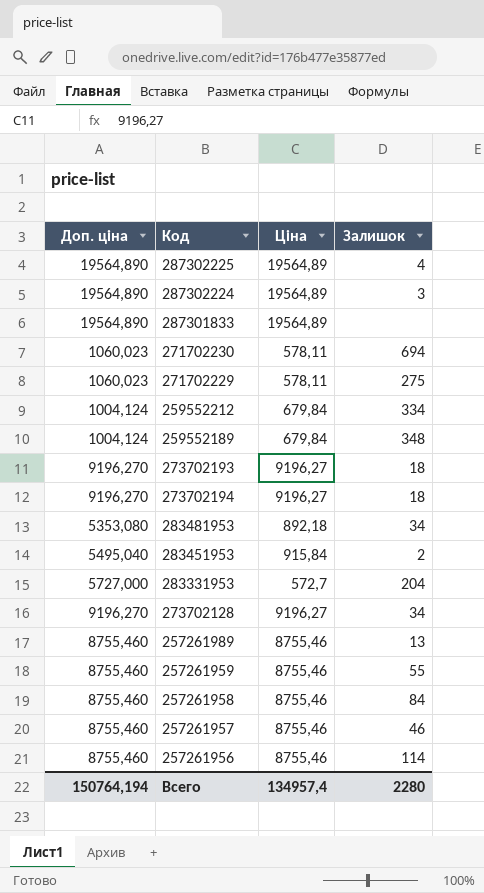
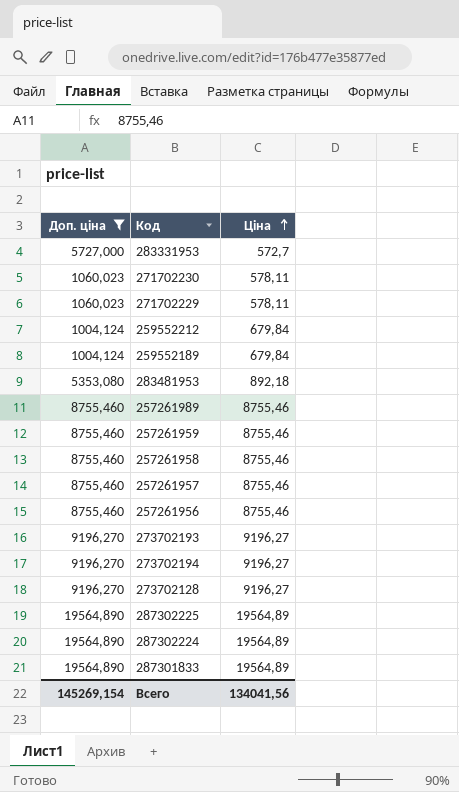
filter: none -> Доп. ціна != 5495,040
row order: none -> Ціна ascending
column Залишок | position: 4 -> none
Всего | Доп. ціна: 150764,194 -> 145269,154
Всего | Ціна: 134957,4 -> 134041,56

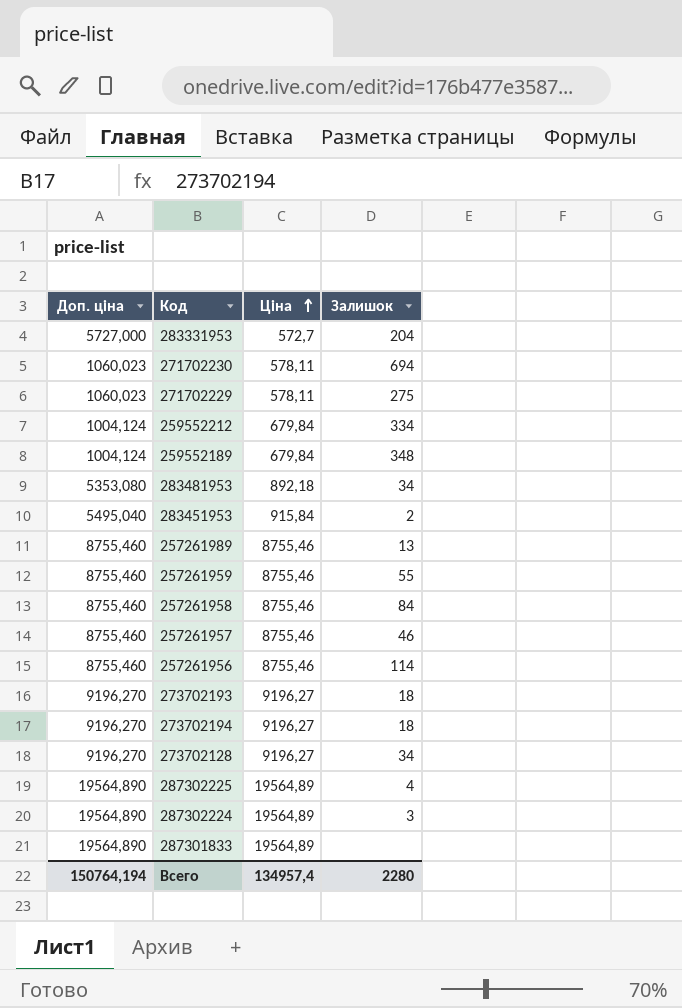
filter: Доп. ціна != 5495,040 -> none
column Залишок | position: none -> 4
Всего | Доп. ціна: 145269,154 -> 150764,194
Всего | Ціна: 134041,56 -> 134957,4

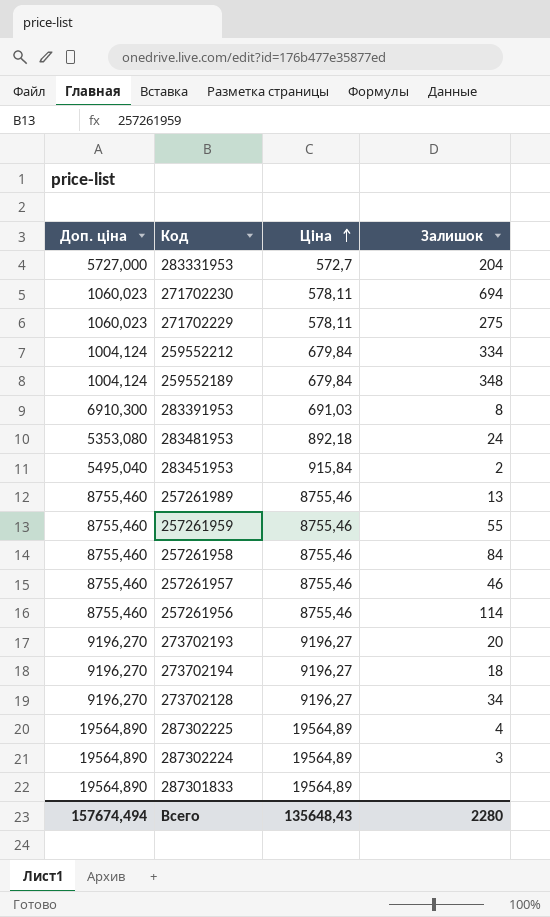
row 283391953: none -> 6910,300 | 691,03 | 8
283481953 | Залишок: 34 -> 24
273702193 | Залишок: 18 -> 20
Всего | Доп. ціна: 150764,194 -> 157674,494
Всего | Ціна: 134957,4 -> 135648,43

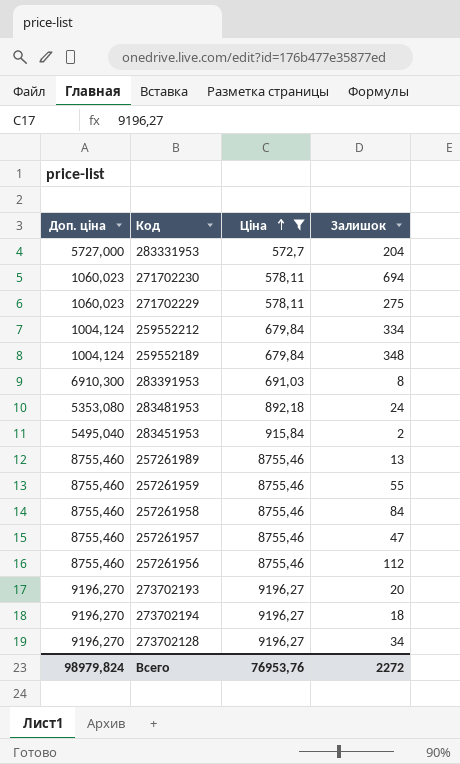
filter: none -> Ціна != 19564,89
257261957 | Залишок: 46 -> 47
257261956 | Залишок: 114 -> 112
Всего | Доп. ціна: 157674,494 -> 98979,824
Всего | Ціна: 135648,43 -> 76953,76
Всего | Залишок: 2280 -> 2272

